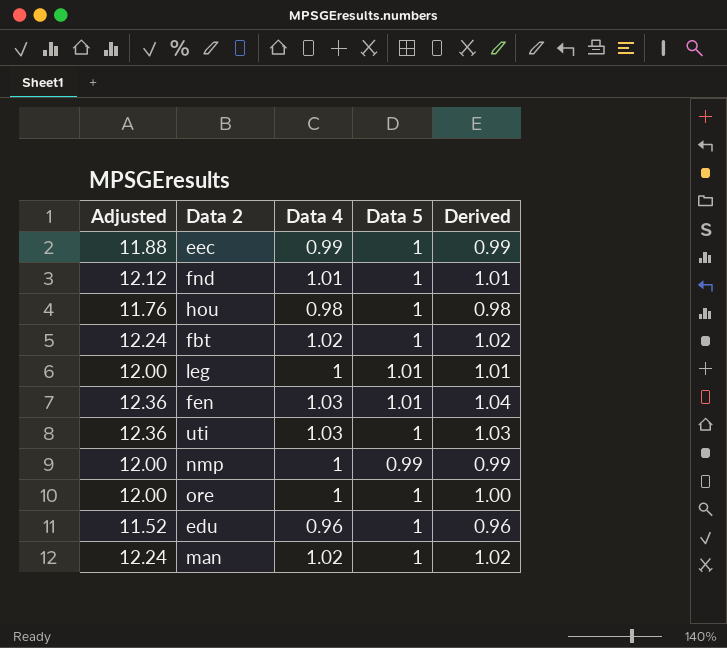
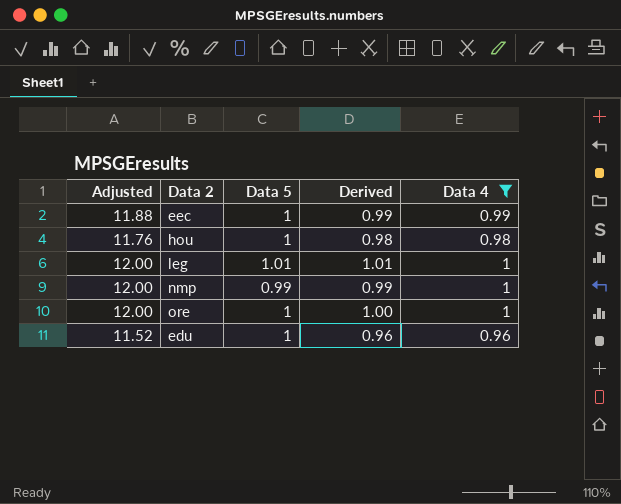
filter: none -> Data 4 <= 1
column Data 4 | position: 3 -> 5

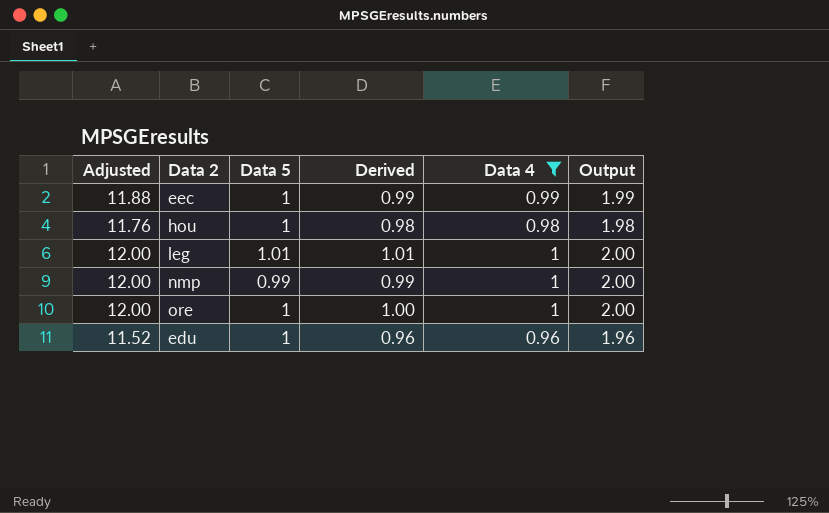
column Output | formula: none -> [Data 4] + 1

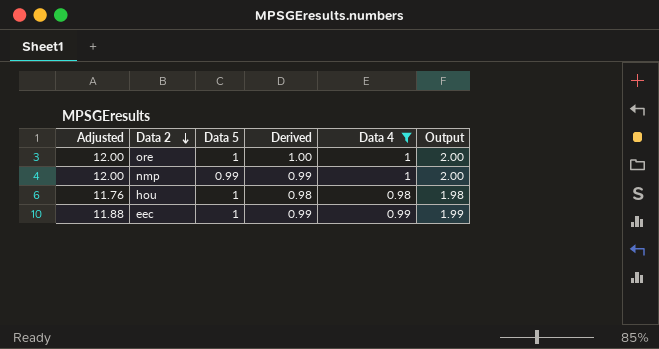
row order: none -> Data 2 descending
row leg: 12.00 | 1.01 | 1.01 | 1 | 2.00 -> none
row edu: 11.52 | 1 | 0.96 | 0.96 | 1.96 -> none

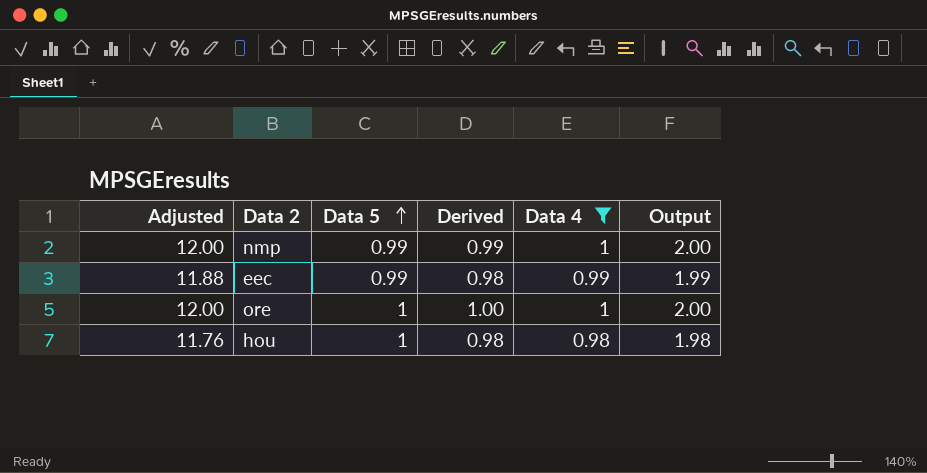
row order: Data 2 descending -> Data 5 ascending
eec | Data 5: 1 -> 0.99
eec | Derived: 0.99 -> 0.98

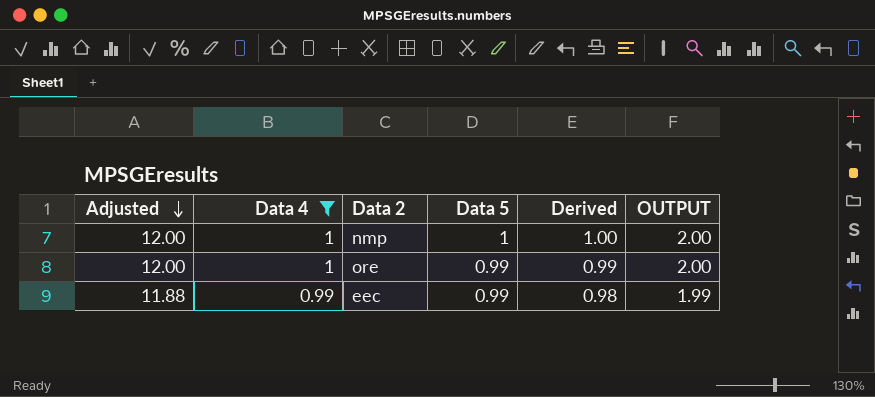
row order: Data 5 ascending -> Adjusted descending
column Data 4 | position: 5 -> 2
column name: Output -> OUTPUT
row hou: 11.76 | 1 | 0.98 | 0.98 | 1.98 -> none
nmp | Data 5: 0.99 -> 1
nmp | Derived: 0.99 -> 1.00
ore | Data 5: 1 -> 0.99
ore | Derived: 1.00 -> 0.99

